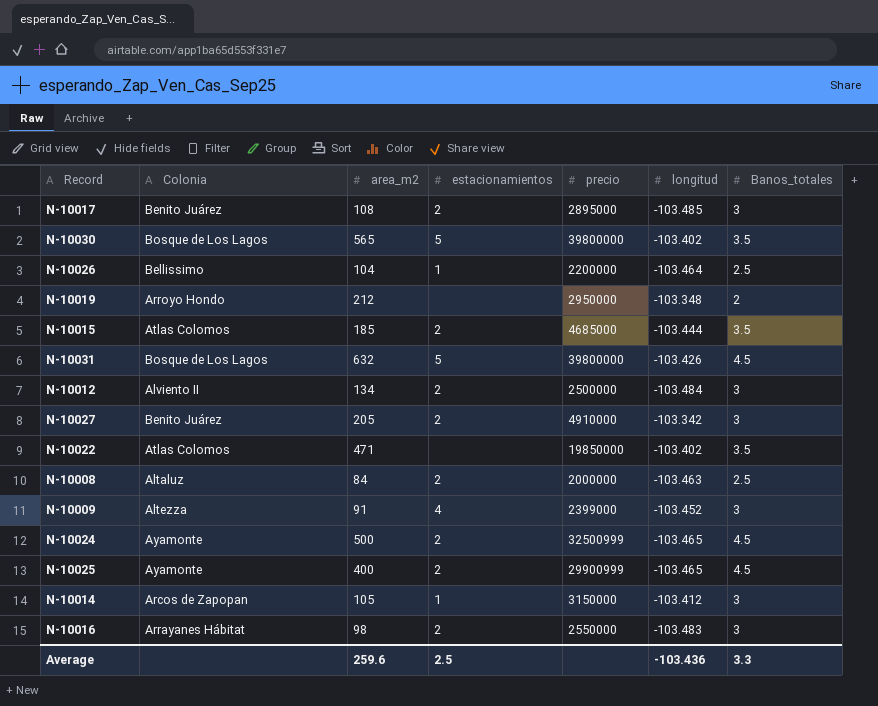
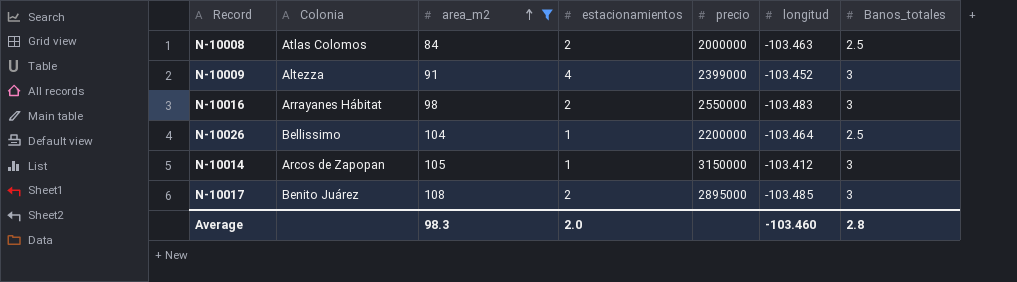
filter: none -> area_m2 <= 108
row order: none -> area_m2 ascending
N-10008 | Colonia: Altaluz -> Atlas Colomos
Average | area_m2: 259.6 -> 98.3
Average | estacionamientos: 2.5 -> 2.0
Average | longitud: -103.436 -> -103.460
Average | Banos_totales: 3.3 -> 2.8

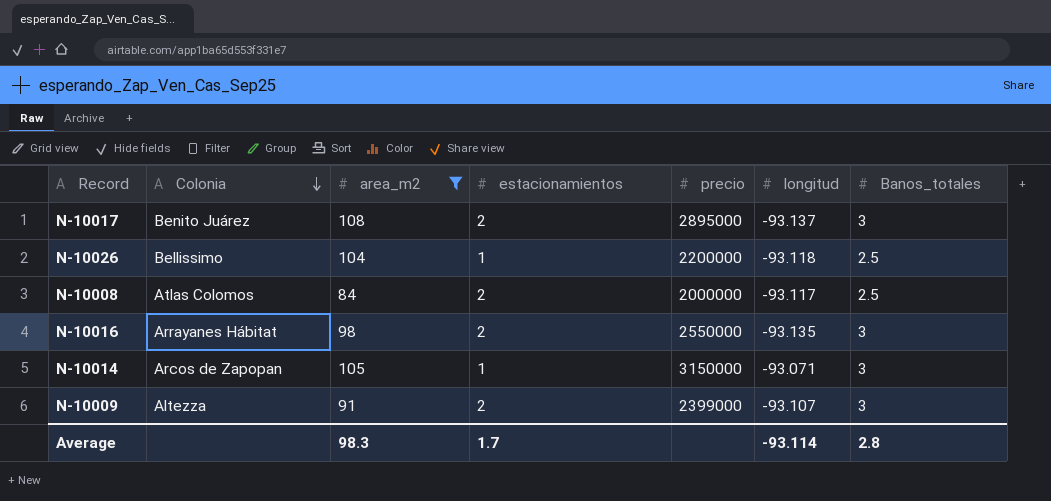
row order: area_m2 ascending -> Colonia descending
N-10017 | longitud: -103.485 -> -93.137
N-10026 | longitud: -103.464 -> -93.118
N-10008 | longitud: -103.463 -> -93.117
N-10016 | longitud: -103.483 -> -93.135
N-10014 | longitud: -103.412 -> -93.071
N-10009 | estacionamientos: 4 -> 2
N-10009 | longitud: -103.452 -> -93.107
Average | estacionamientos: 2.0 -> 1.7
Average | longitud: -103.460 -> -93.114

